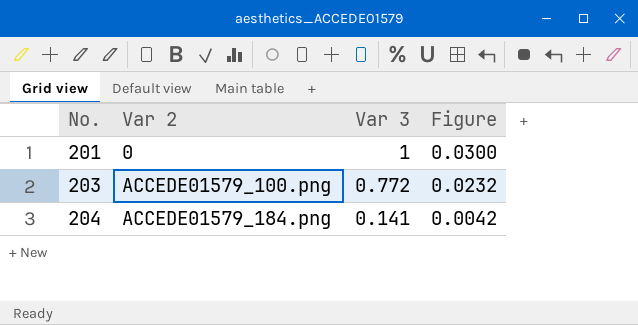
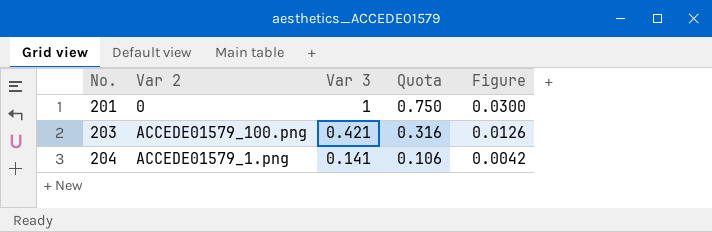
column Quota | formula: none -> [Var 3] * 0.75
203 | Var 3: 0.772 -> 0.421
203 | Figure: 0.0232 -> 0.0126
204 | Var 2: ACCEDE01579_184.png -> ACCEDE01579_1.png

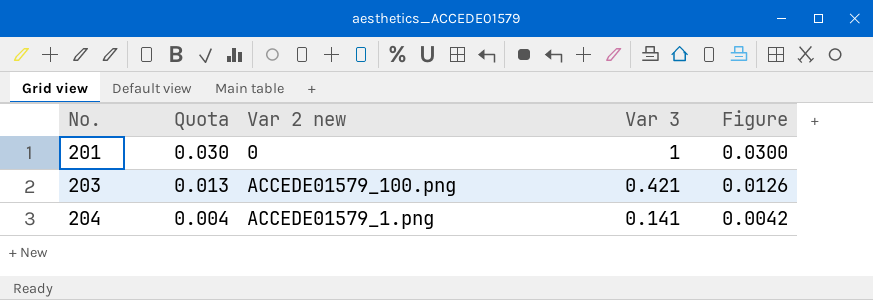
column Quota | formula: [Var 3] * 0.75 -> [Var 3] * 0.03
column Quota | position: 4 -> 2
column name: Var 2 -> Var 2 new

